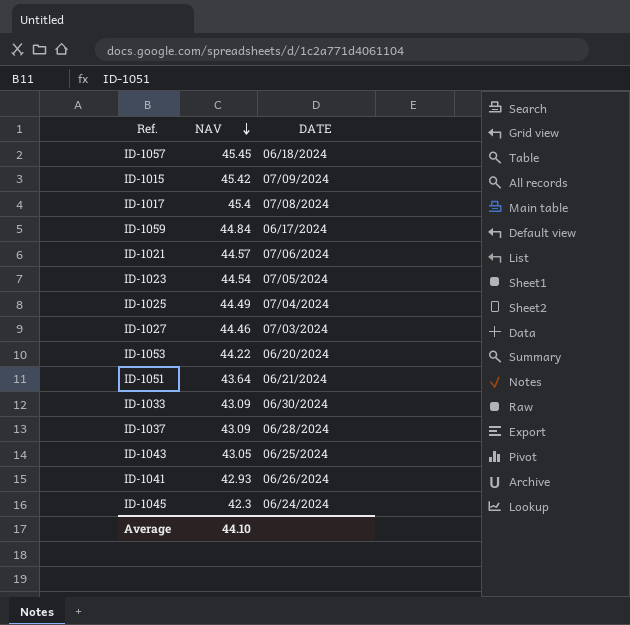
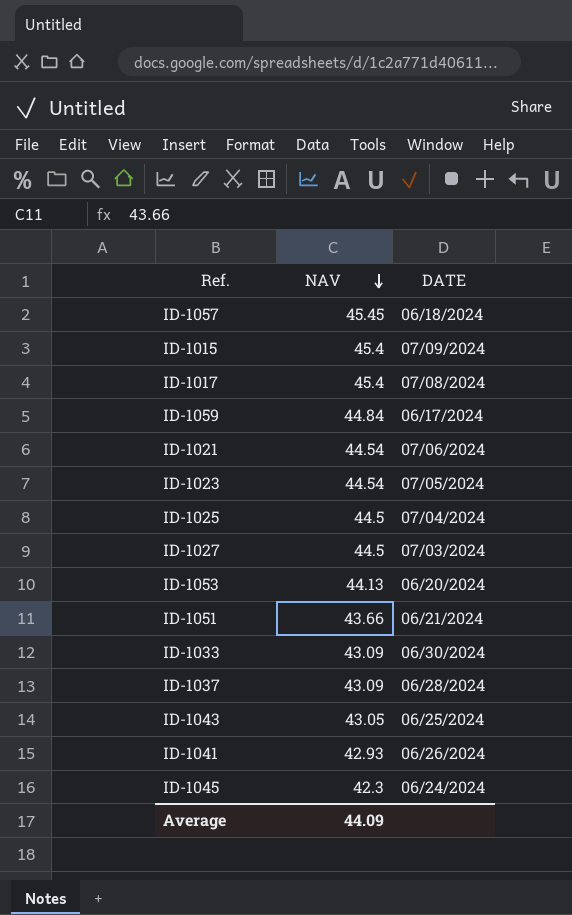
ID-1015 | NAV: 45.42 -> 45.4
ID-1021 | NAV: 44.57 -> 44.54
ID-1025 | NAV: 44.49 -> 44.5
ID-1027 | NAV: 44.46 -> 44.5
ID-1053 | NAV: 44.22 -> 44.13
ID-1051 | NAV: 43.64 -> 43.66
Average | NAV: 44.10 -> 44.09

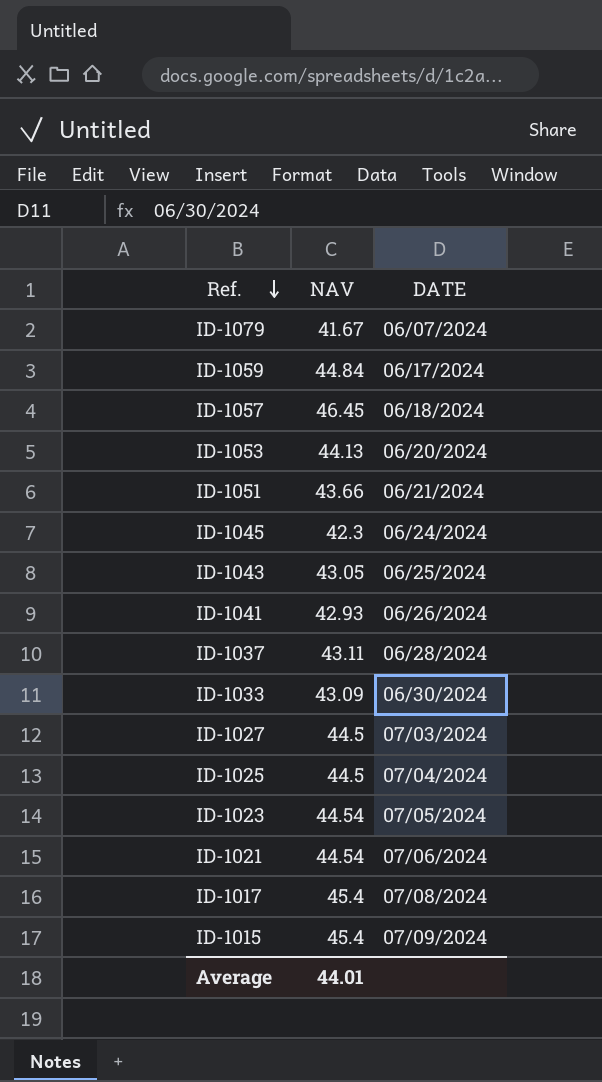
row order: NAV descending -> Ref. descending
row ID-1079: none -> 41.67 | 06/07/2024
ID-1057 | NAV: 45.45 -> 46.45
ID-1037 | NAV: 43.09 -> 43.11
Average | NAV: 44.09 -> 44.01

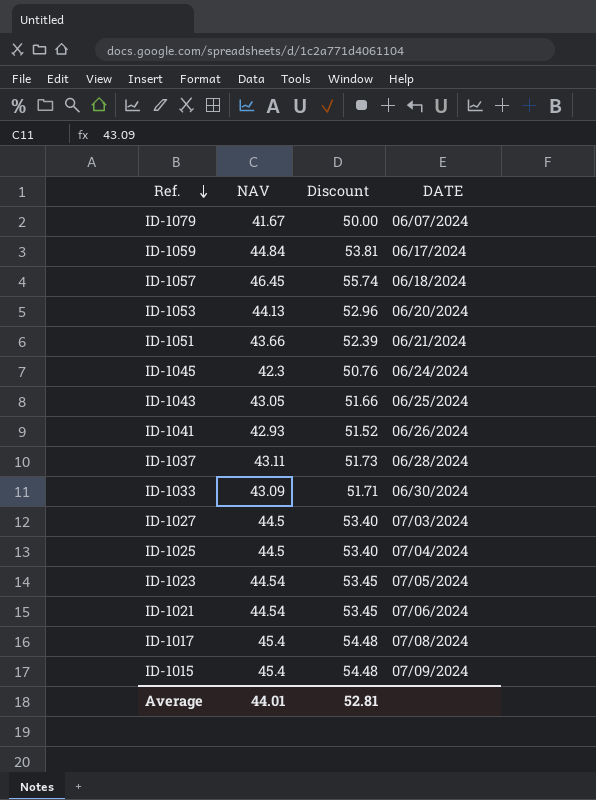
column Discount | formula: none -> [NAV] * 1.2

